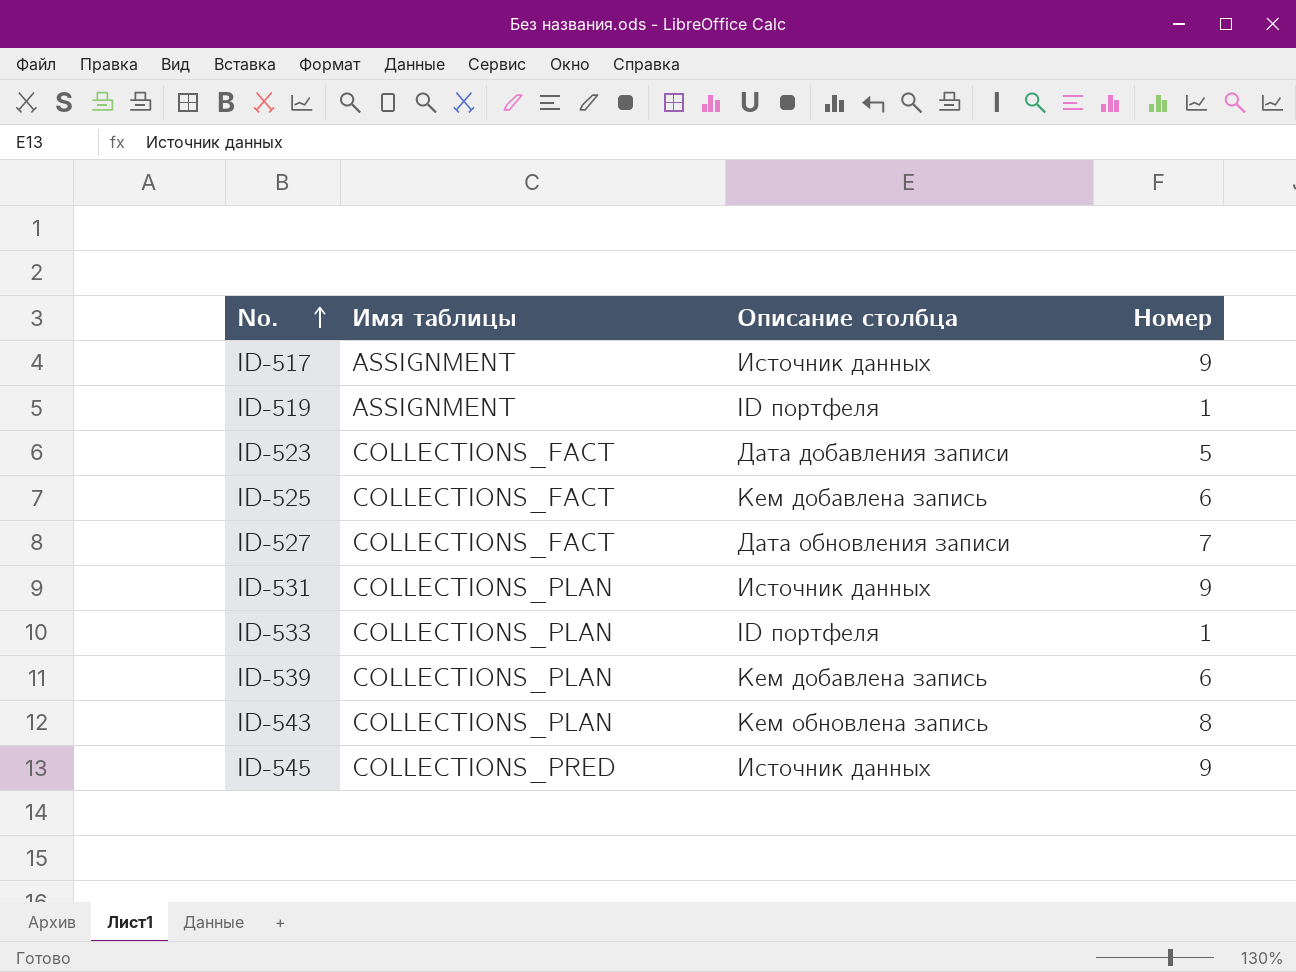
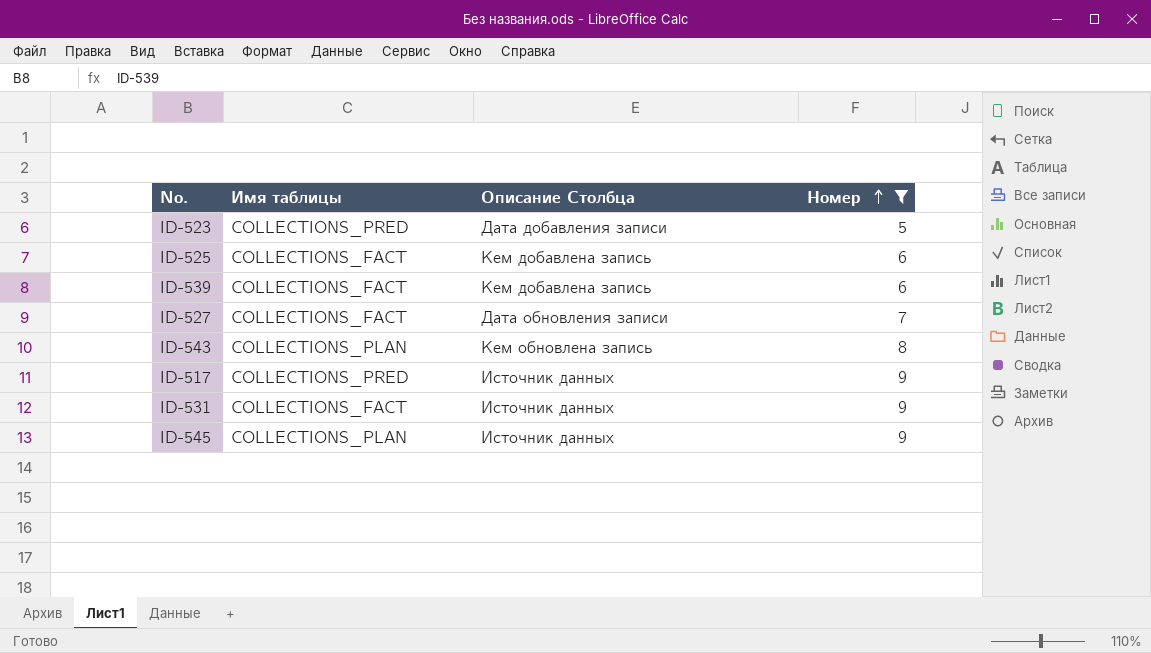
filter: none -> Номер != 1
row order: No. ascending -> Номер ascending
column name: Описание столбца -> Описание Столбца
ID-523 | Имя таблицы: COLLECTIONS_FACT -> COLLECTIONS_PRED
ID-539 | Имя таблицы: COLLECTIONS_PLAN -> COLLECTIONS_FACT
ID-517 | Имя таблицы: ASSIGNMENT -> COLLECTIONS_PRED
ID-531 | Имя таблицы: COLLECTIONS_PLAN -> COLLECTIONS_FACT
ID-545 | Имя таблицы: COLLECTIONS_PRED -> COLLECTIONS_PLAN

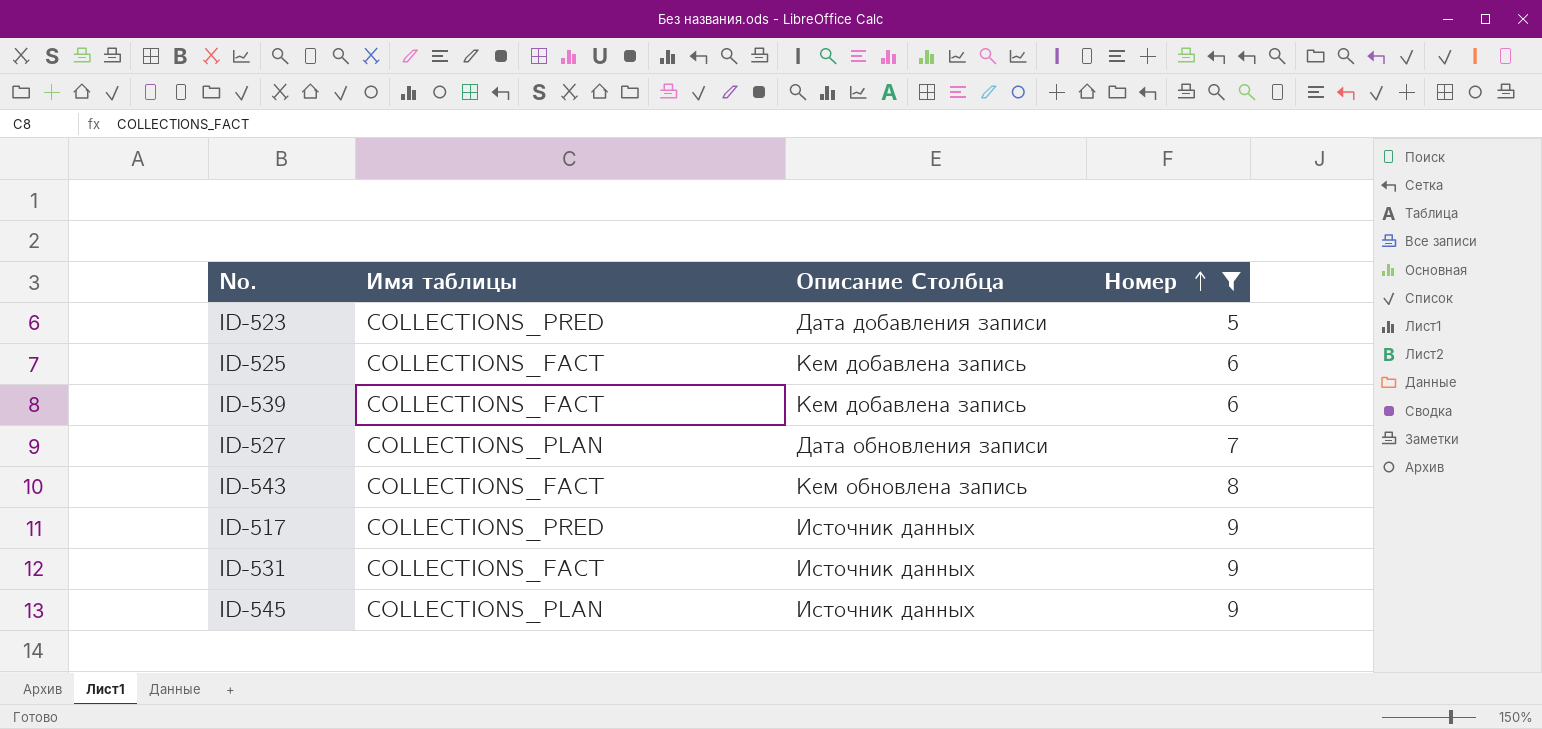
ID-527 | Имя таблицы: COLLECTIONS_FACT -> COLLECTIONS_PLAN
ID-543 | Имя таблицы: COLLECTIONS_PLAN -> COLLECTIONS_FACT

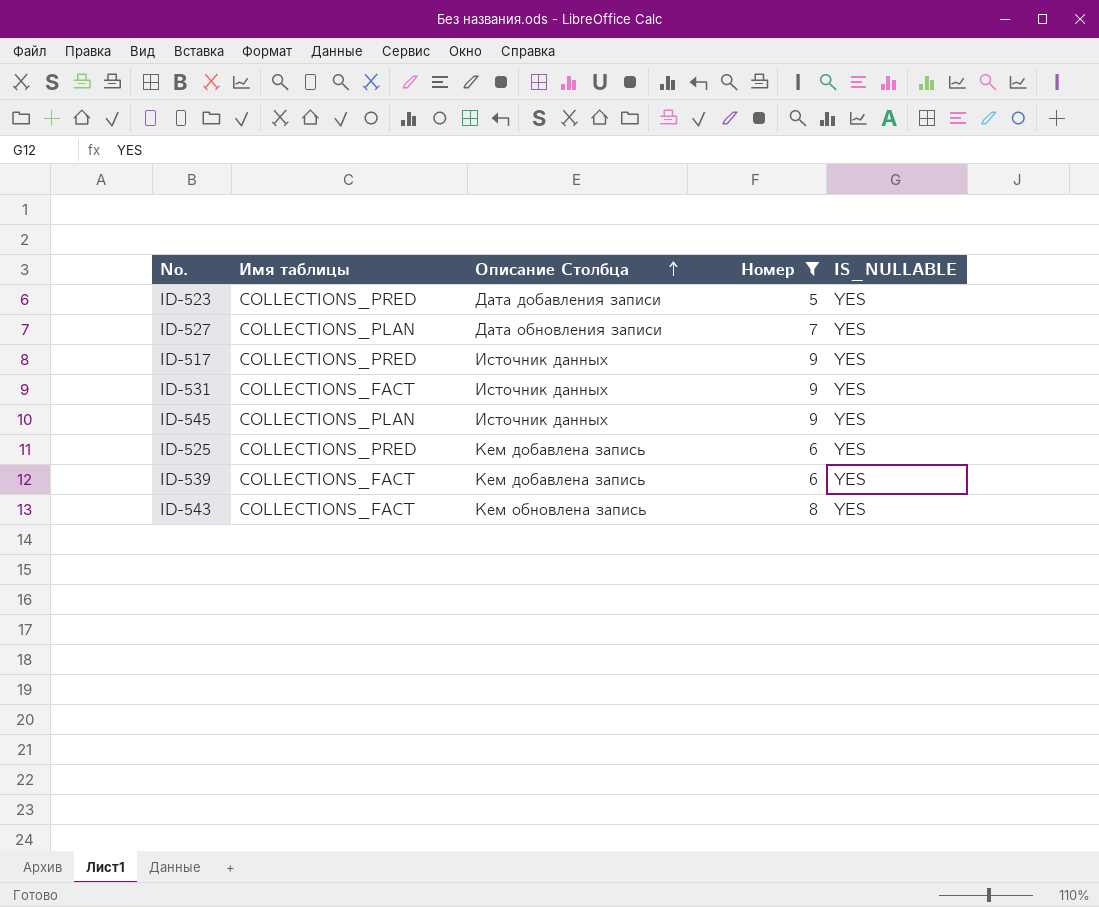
row order: Номер ascending -> Описание Столбца ascending
column IS_NULLABLE | position: none -> 5
ID-525 | Имя таблицы: COLLECTIONS_FACT -> COLLECTIONS_PRED

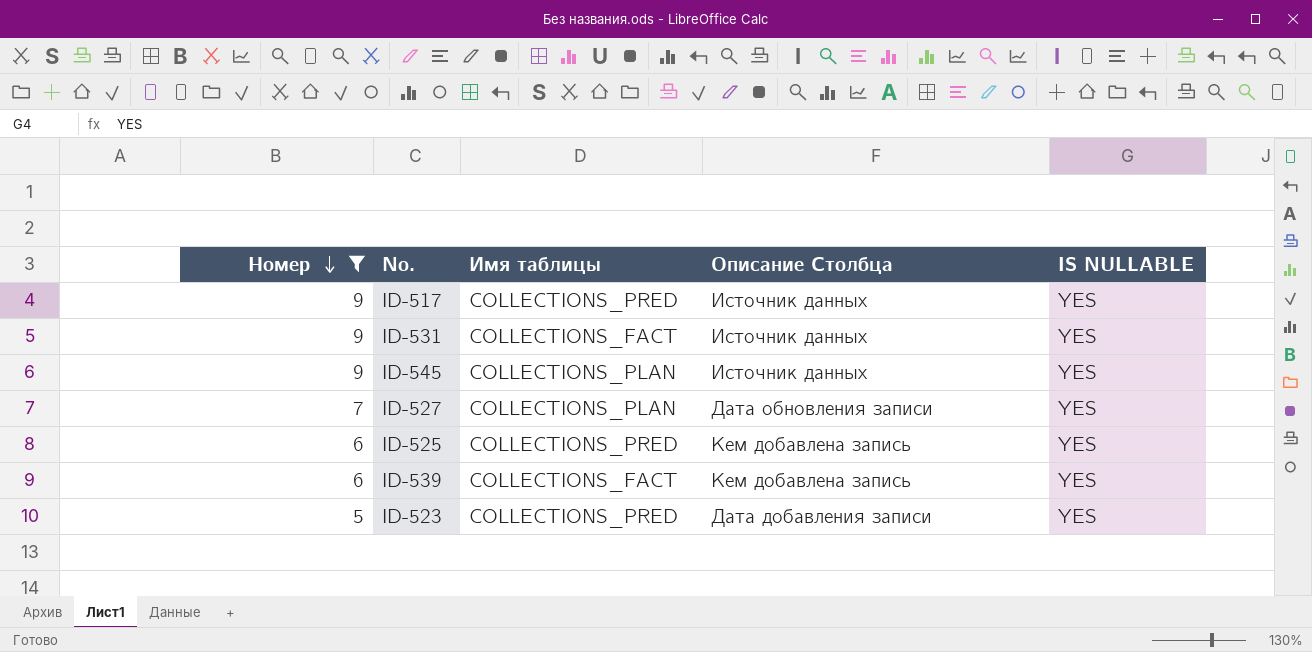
row order: Описание Столбца ascending -> Номер descending
column Номер | position: 4 -> 1
column name: IS_NULLABLE -> IS NULLABLE
row ID-543: COLLECTIONS_FACT | Кем обновлена запись | 8 | YES -> none

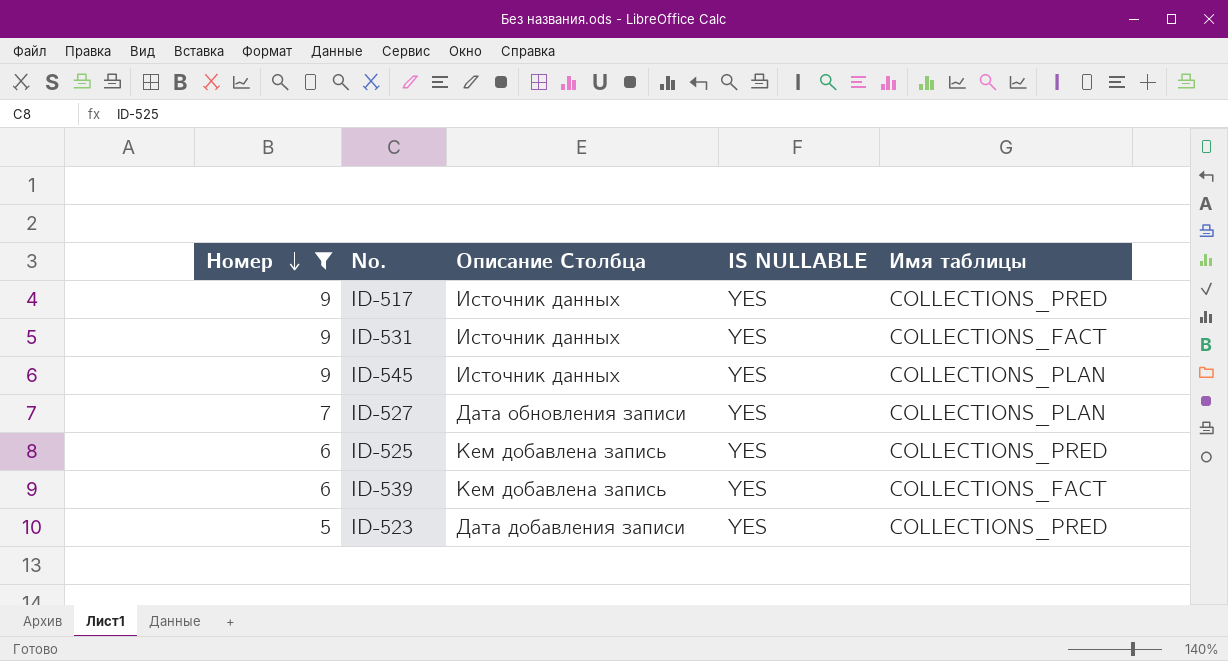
column Имя таблицы | position: 3 -> 5

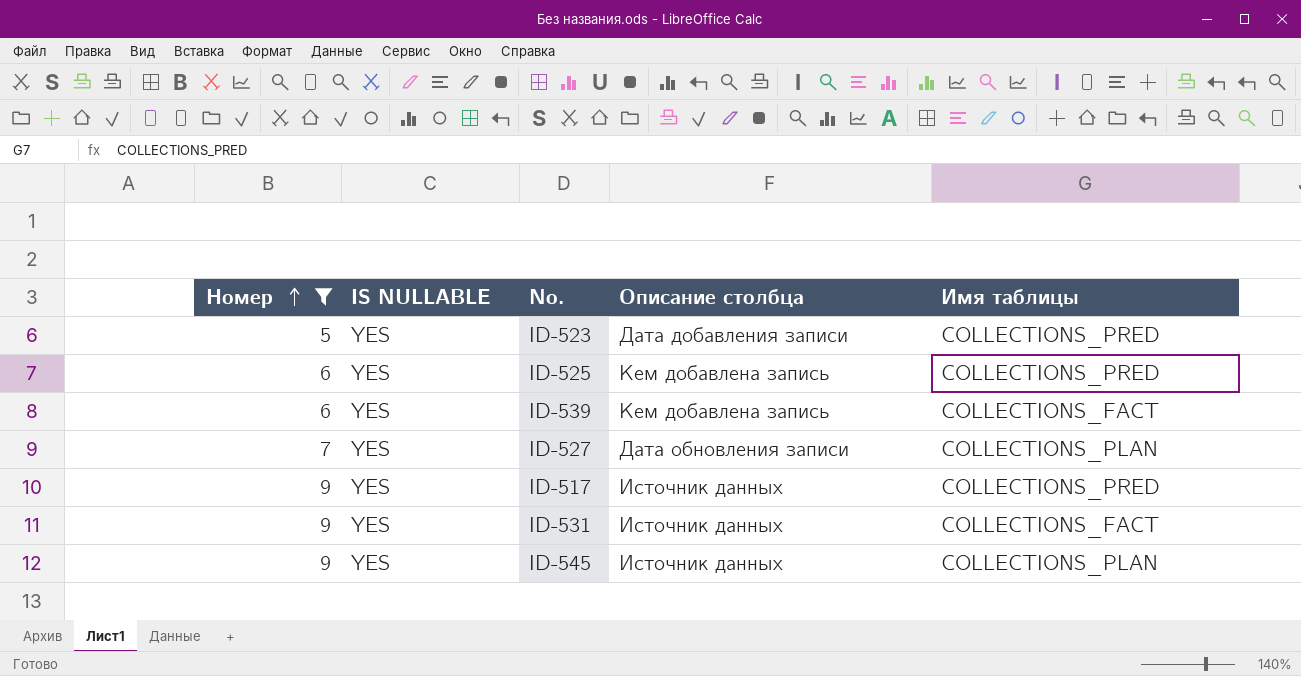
row order: Номер descending -> Номер ascending
column IS NULLABLE | position: 4 -> 2
column name: Описание Столбца -> Описание столбца

